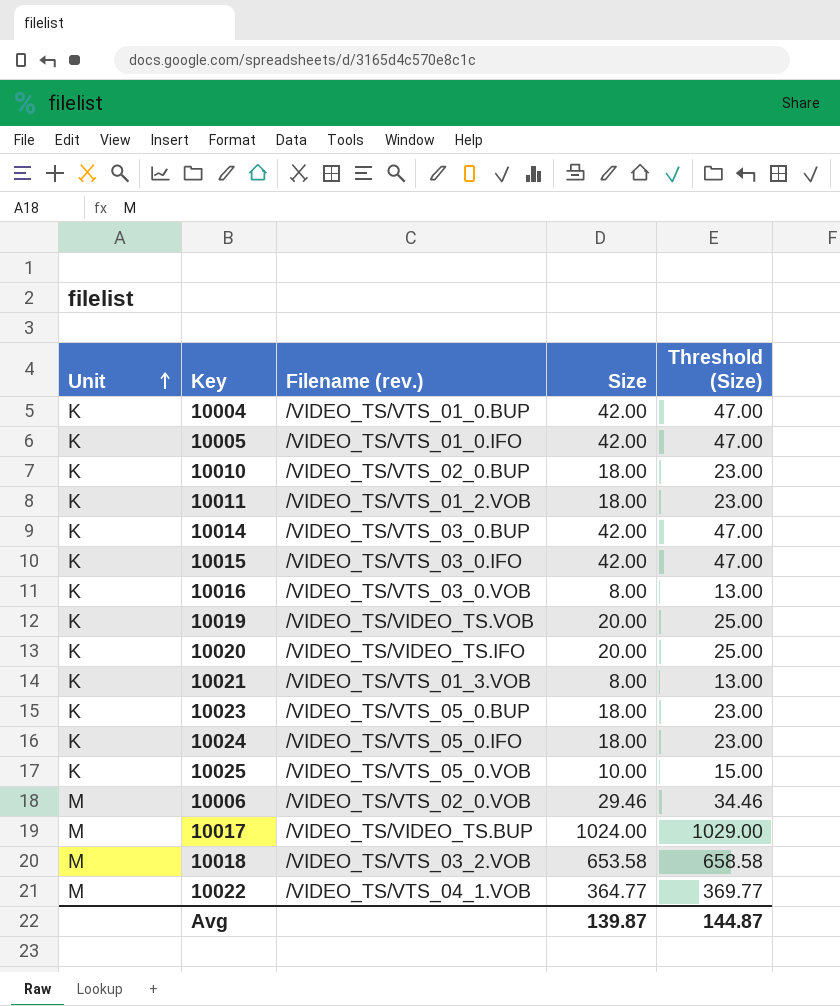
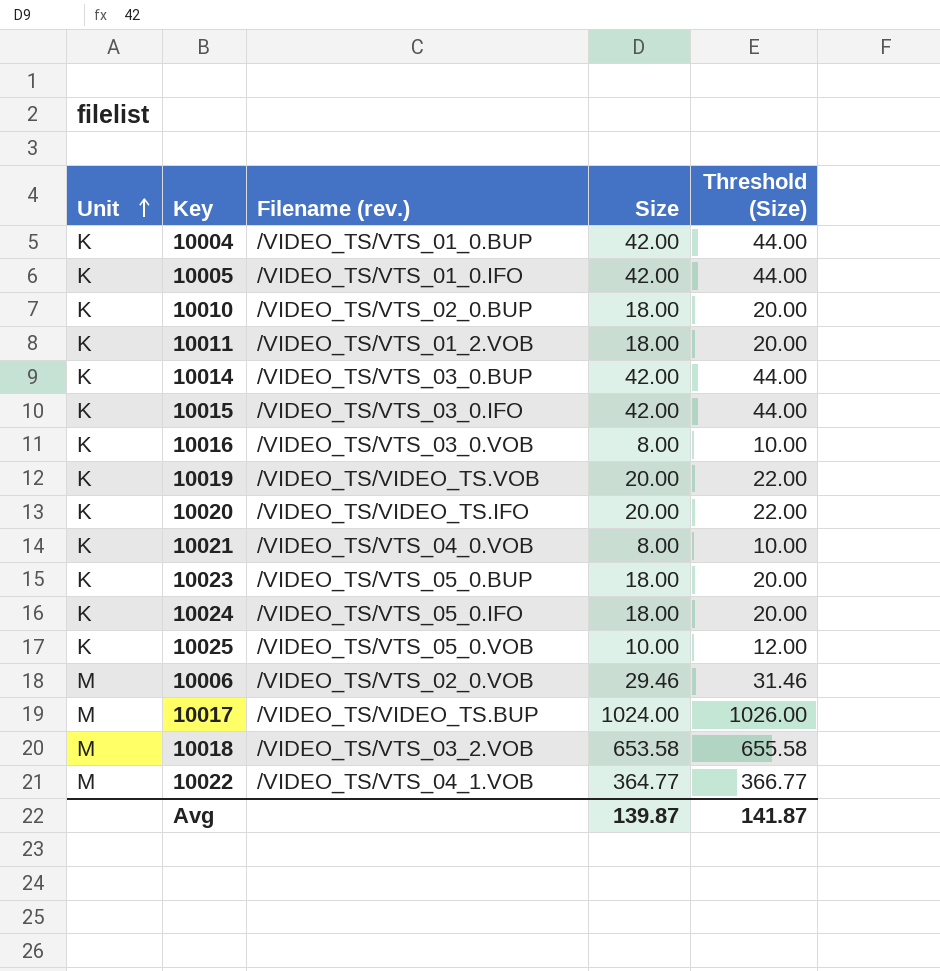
column Threshold (Size) | formula: [Size] + 5 -> [Size] + 2
10021 | Filename (rev.): /VIDEO_TS/VTS_01_3.VOB -> /VIDEO_TS/VTS_04_0.VOB
Avg | Threshold (Size): 144.87 -> 141.87

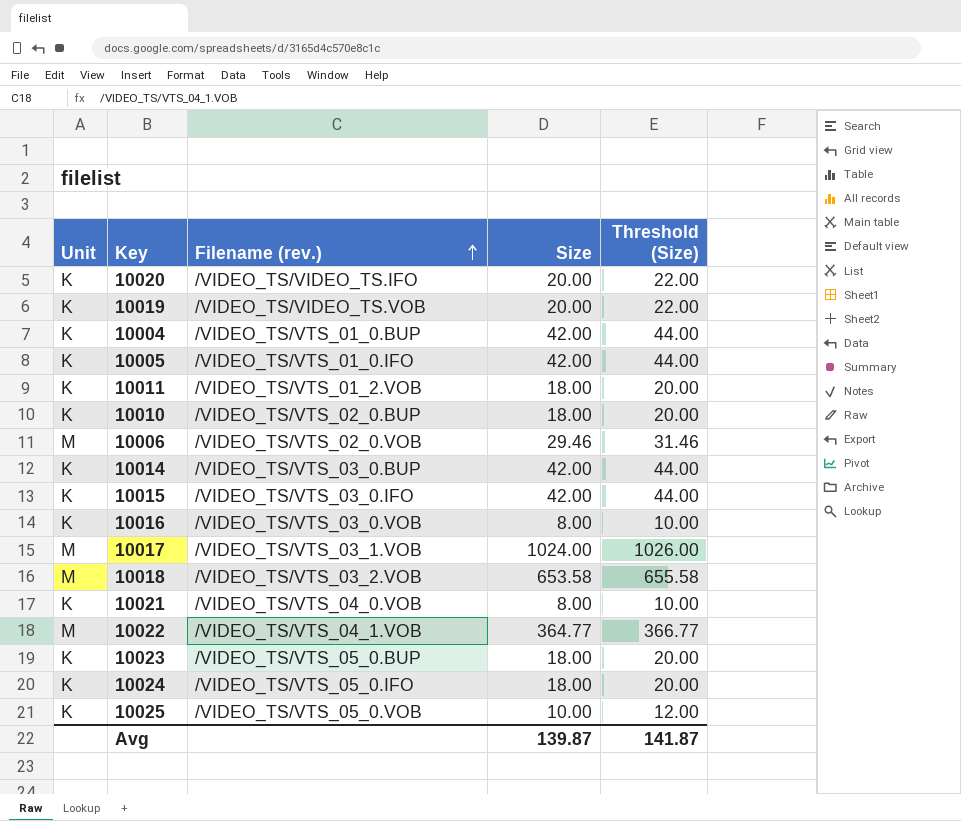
row order: Unit ascending -> Filename (rev.) ascending
10017 | Filename (rev.): /VIDEO_TS/VIDEO_TS.BUP -> /VIDEO_TS/VTS_03_1.VOB

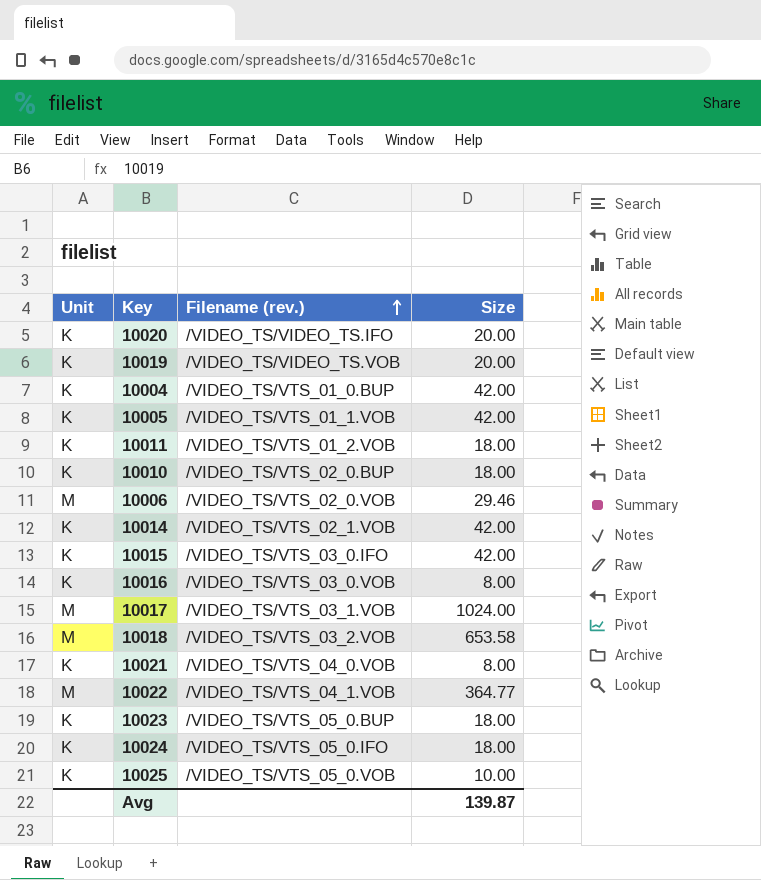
column Threshold (Size) | formula: [Size] + 2 -> none
10005 | Filename (rev.): /VIDEO_TS/VTS_01_0.IFO -> /VIDEO_TS/VTS_01_1.VOB
10014 | Filename (rev.): /VIDEO_TS/VTS_03_0.BUP -> /VIDEO_TS/VTS_02_1.VOB

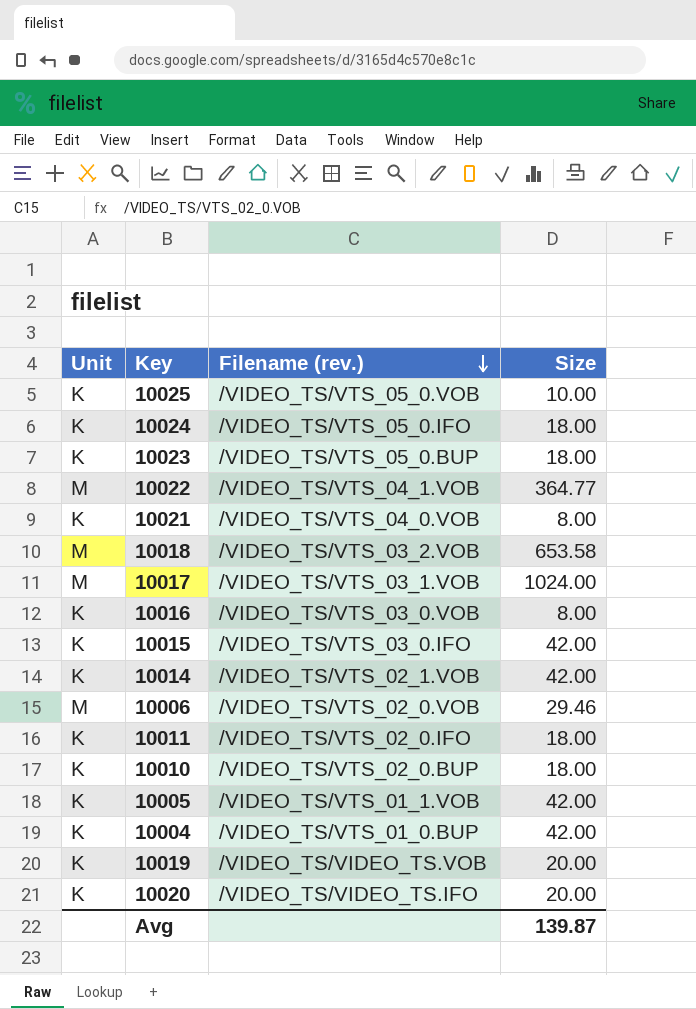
row order: Filename (rev.) ascending -> Filename (rev.) descending
10011 | Filename (rev.): /VIDEO_TS/VTS_01_2.VOB -> /VIDEO_TS/VTS_02_0.IFO

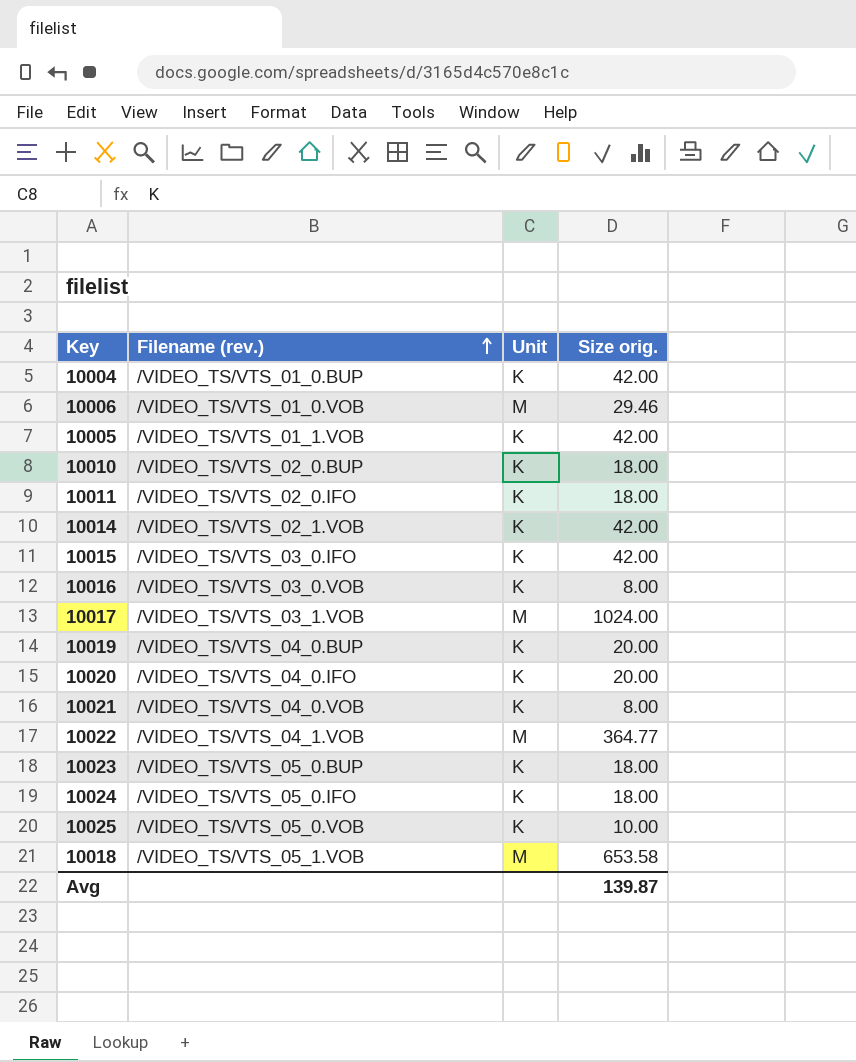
row order: Filename (rev.) descending -> Filename (rev.) ascending
column Unit | position: 1 -> 3
column name: Size -> Size orig.
10006 | Filename (rev.): /VIDEO_TS/VTS_02_0.VOB -> /VIDEO_TS/VTS_01_0.VOB
10019 | Filename (rev.): /VIDEO_TS/VIDEO_TS.VOB -> /VIDEO_TS/VTS_04_0.BUP
10020 | Filename (rev.): /VIDEO_TS/VIDEO_TS.IFO -> /VIDEO_TS/VTS_04_0.IFO
10018 | Filename (rev.): /VIDEO_TS/VTS_03_2.VOB -> /VIDEO_TS/VTS_05_1.VOB

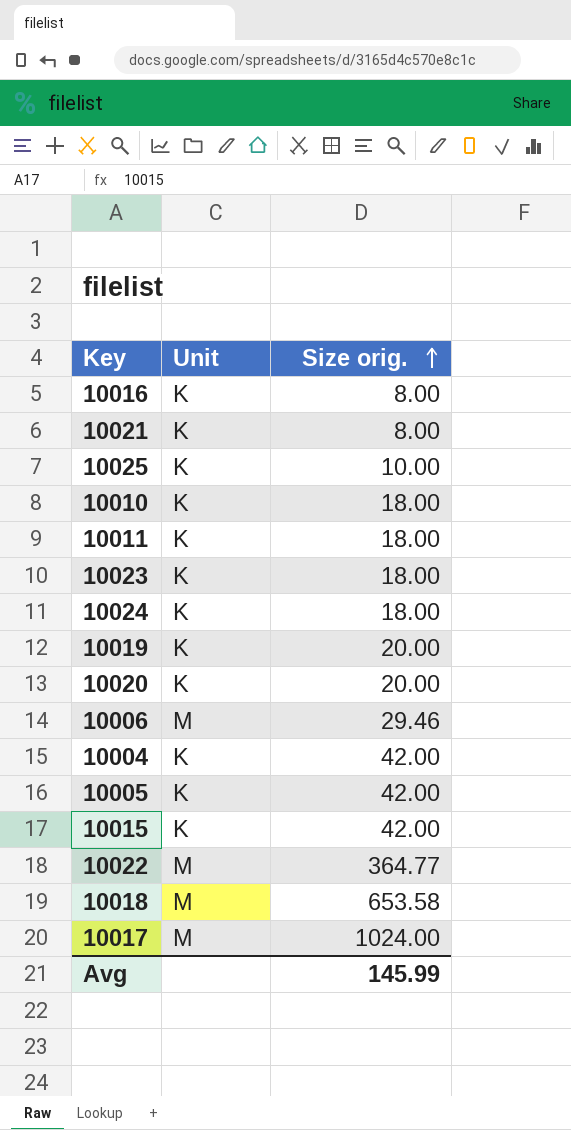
row order: Filename (rev.) ascending -> Size orig. ascending
column Filename (rev.) | position: 2 -> none
row 10014: /VIDEO_TS/VTS_02_1.VOB | K | 42.00 -> none
Avg | Size orig.: 139.87 -> 145.99

